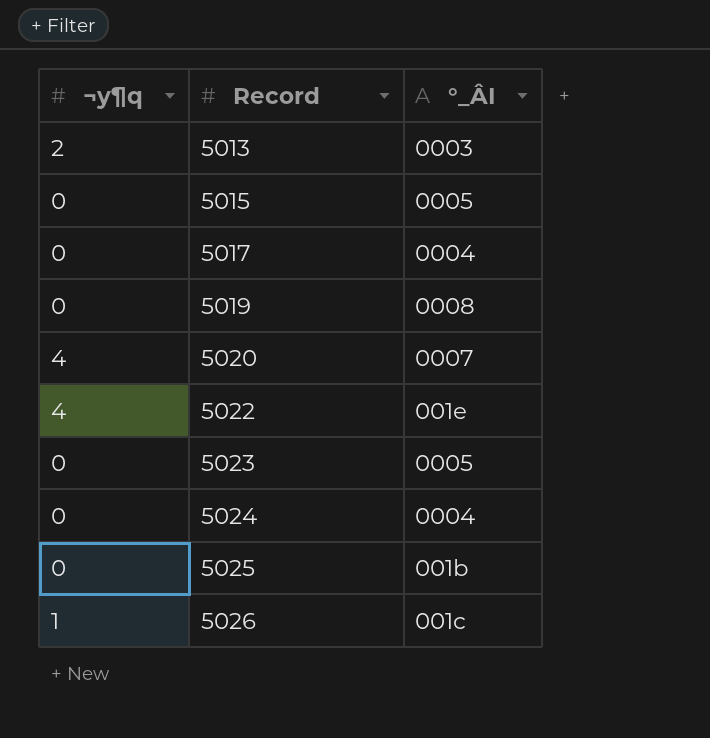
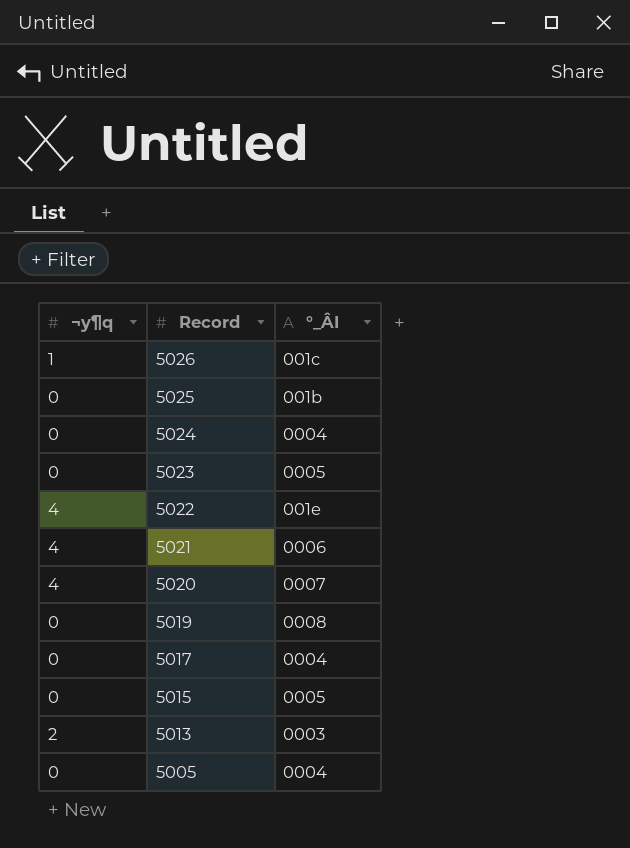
row order: Record ascending -> Record descending
row 5021: none -> 4 | 0006
row 5005: none -> 0 | 0004

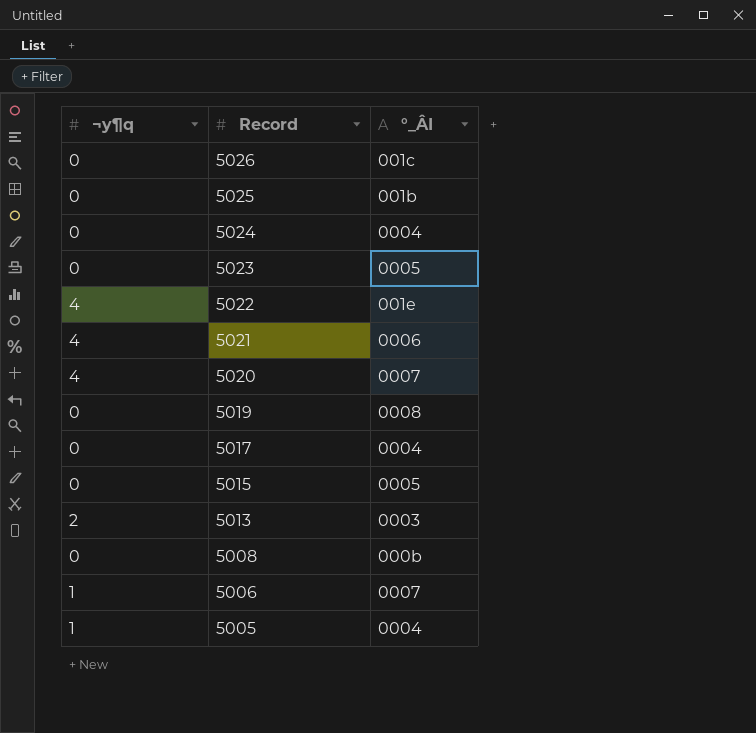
5026 | ¬y¶q: 1 -> 0
row 5008: none -> 0 | 000b
row 5006: none -> 1 | 0007
5005 | ¬y¶q: 0 -> 1

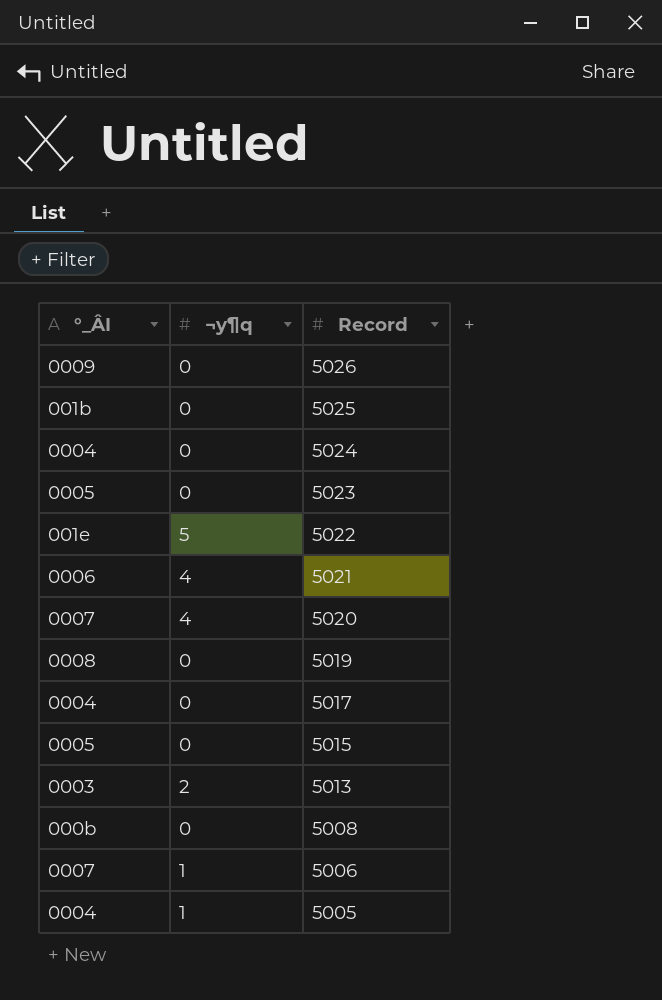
column °_ÂI | position: 3 -> 1
5026 | °_ÂI: 001c -> 0009
5022 | ¬y¶q: 4 -> 5

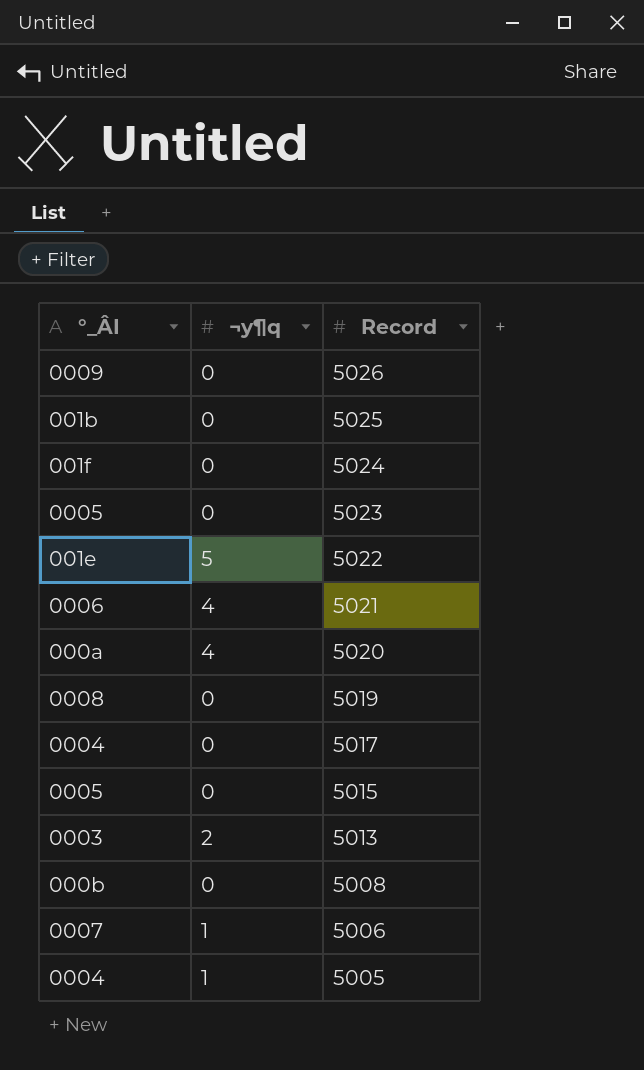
5024 | °_ÂI: 0004 -> 001f
5020 | °_ÂI: 0007 -> 000a

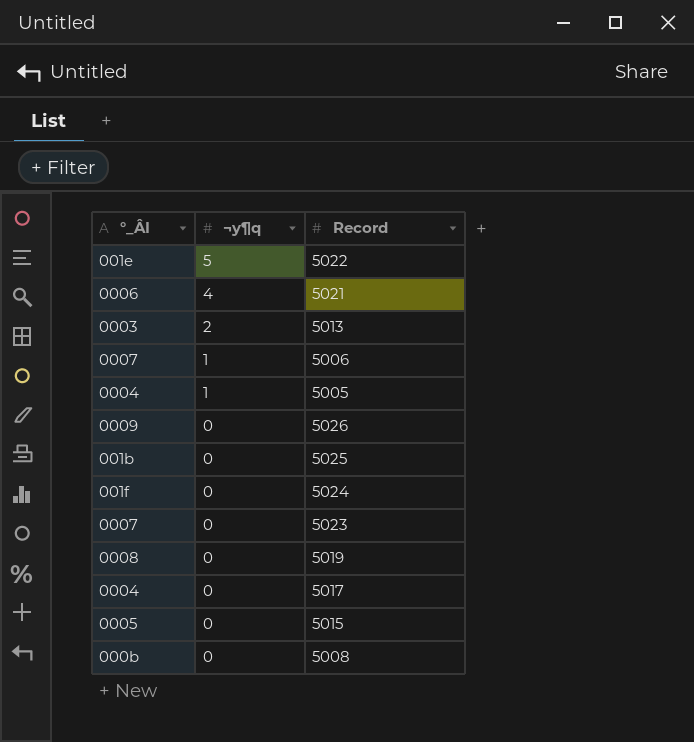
row order: Record descending -> ¬y¶q descending
row 5020: 000a | 4 -> none
5023 | °_ÂI: 0005 -> 0007

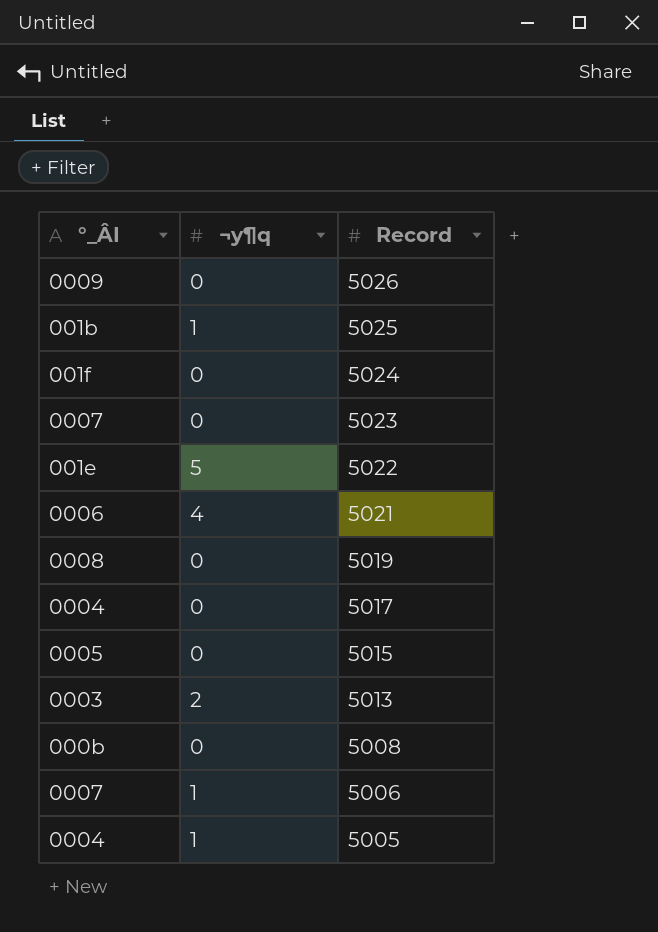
row order: ¬y¶q descending -> Record descending
5025 | ¬y¶q: 0 -> 1

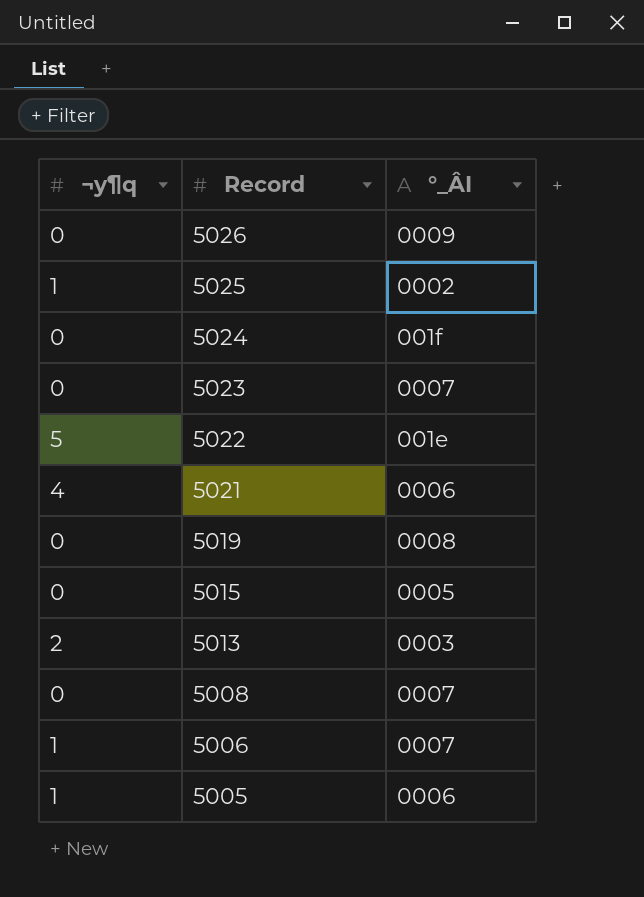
column °_ÂI | position: 1 -> 3
row 5017: 0004 | 0 -> none
5025 | °_ÂI: 001b -> 0002
5008 | °_ÂI: 000b -> 0007
5005 | °_ÂI: 0004 -> 0006

